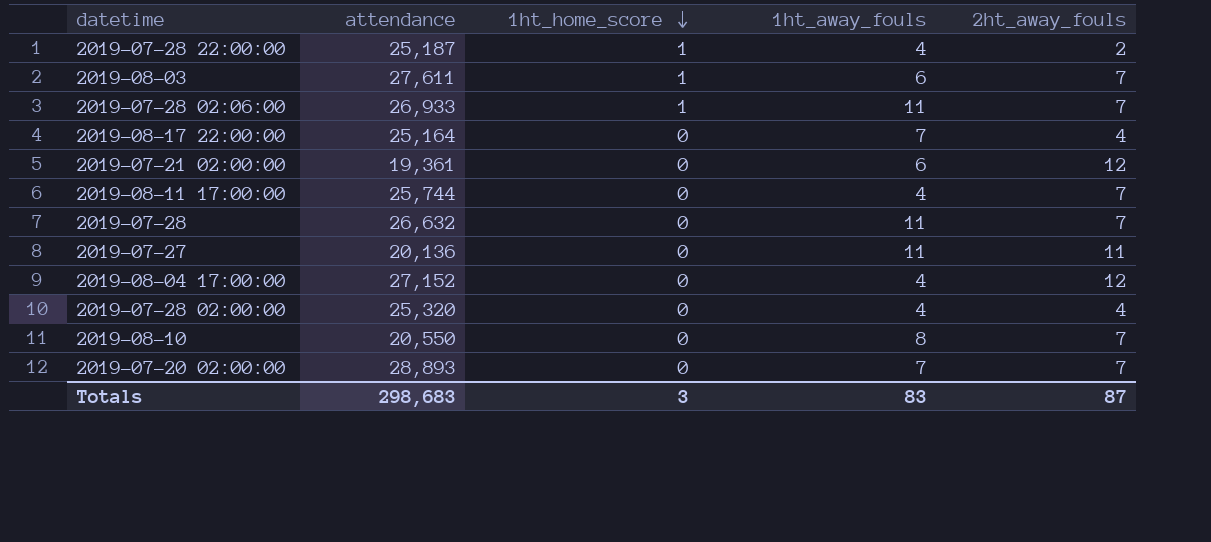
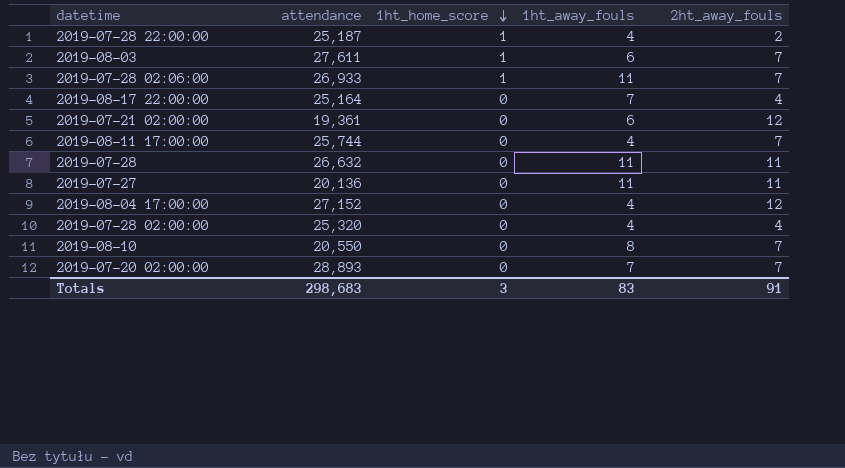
2019-07-28 | 2ht_away_fouls: 7 -> 11
Totals | 2ht_away_fouls: 87 -> 91

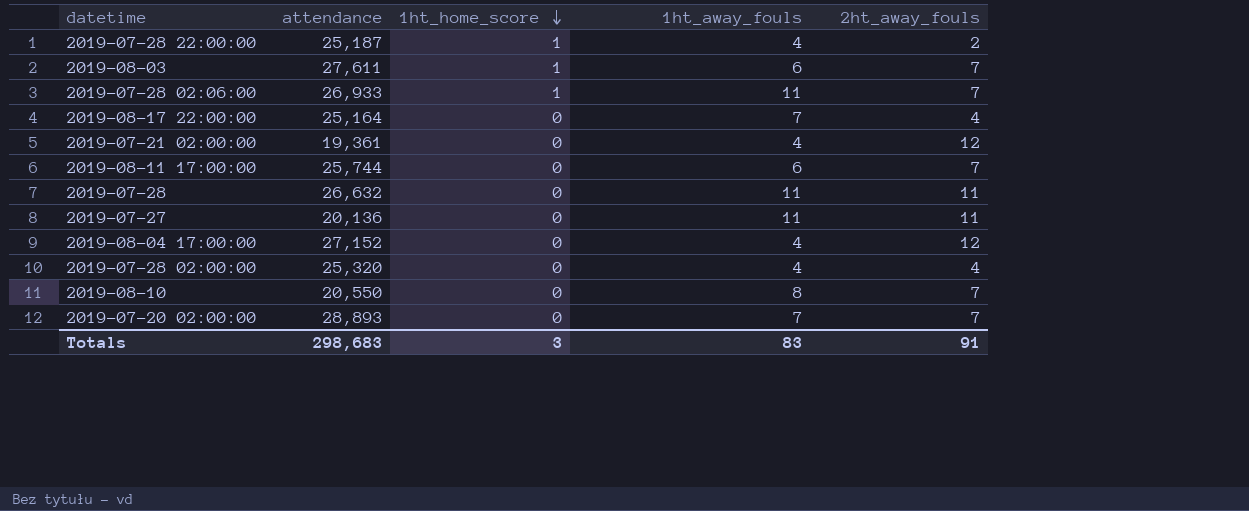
2019-07-21 02:00:00 | 1ht_away_fouls: 6 -> 4
2019-08-11 17:00:00 | 1ht_away_fouls: 4 -> 6

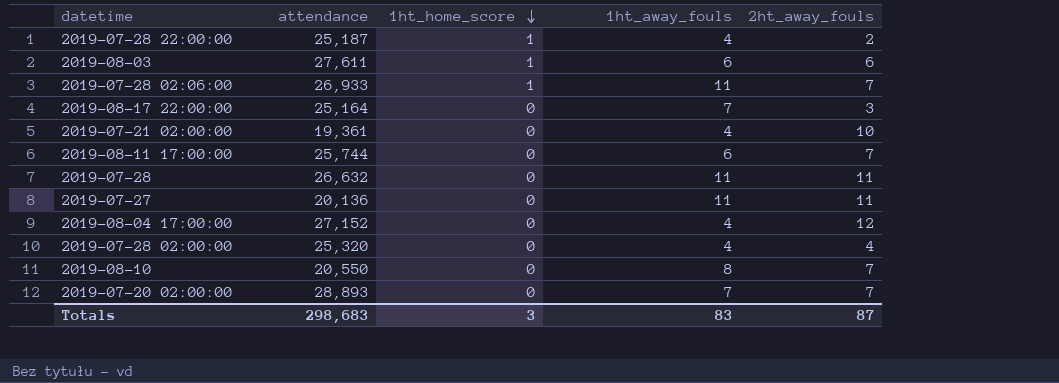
2019-08-03 | 2ht_away_fouls: 7 -> 6
2019-08-17 22:00:00 | 2ht_away_fouls: 4 -> 3
2019-07-21 02:00:00 | 2ht_away_fouls: 12 -> 10
Totals | 2ht_away_fouls: 91 -> 87

